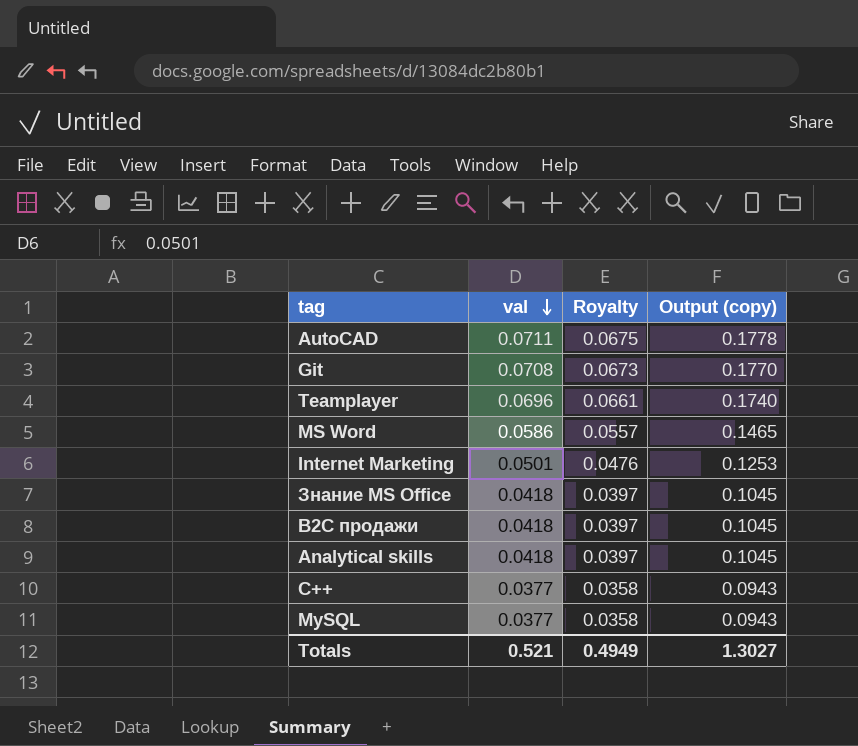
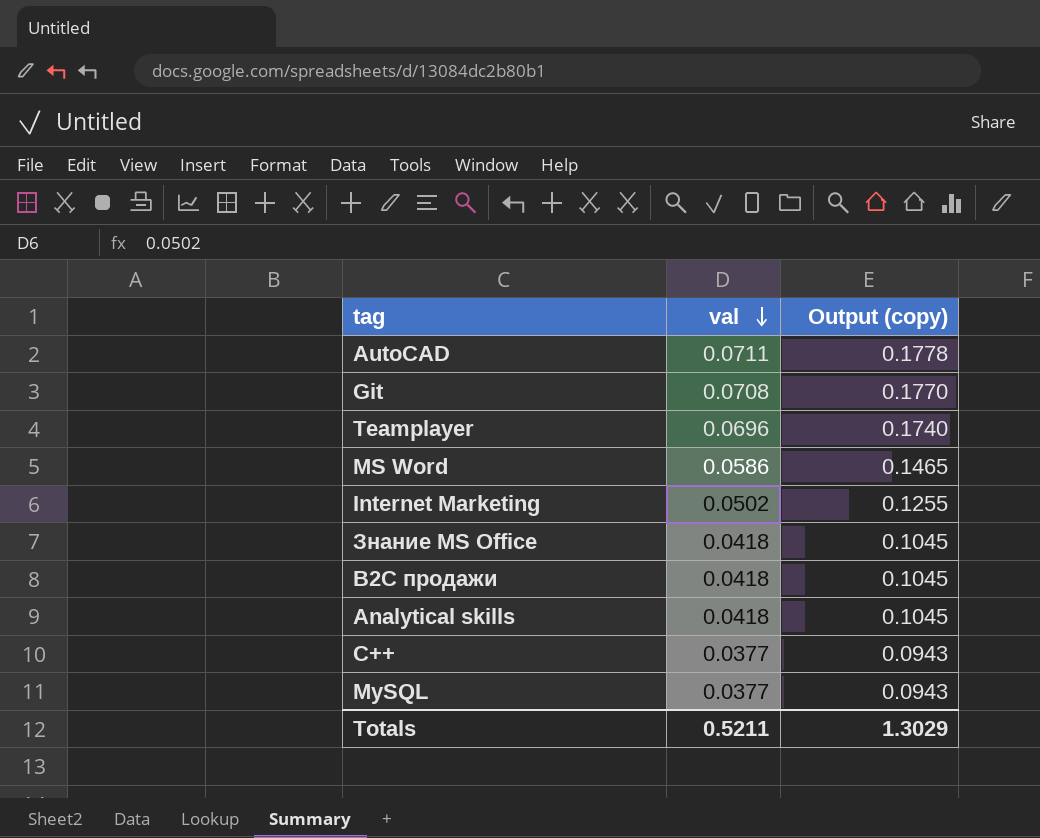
column Royalty | formula: [val] * 0.95 -> none
Internet Marketing | val: 0.0501 -> 0.0502
Internet Marketing | Output (copy): 0.1253 -> 0.1255
Totals | val: 0.521 -> 0.5211
Totals | Output (copy): 1.3027 -> 1.3029

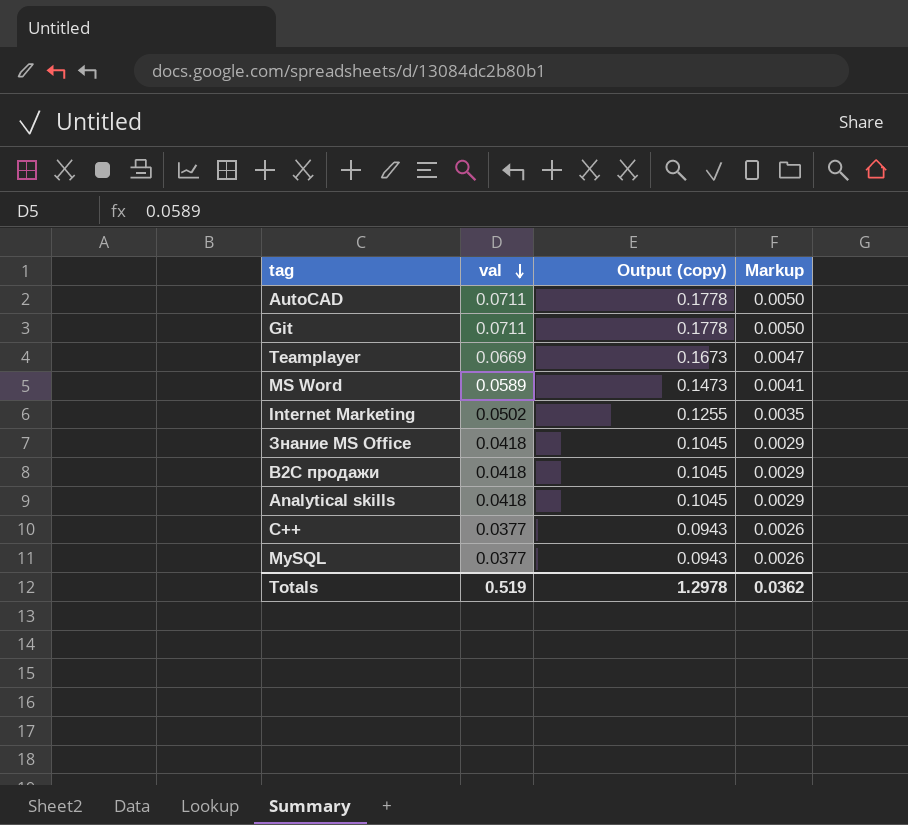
column Markup | formula: none -> [val] * 0.07
Git | val: 0.0708 -> 0.0711
Git | Output (copy): 0.1770 -> 0.1778
Teamplayer | val: 0.0696 -> 0.0669
Teamplayer | Output (copy): 0.1740 -> 0.1673
MS Word | val: 0.0586 -> 0.0589
MS Word | Output (copy): 0.1465 -> 0.1473
Totals | val: 0.5211 -> 0.519
Totals | Output (copy): 1.3029 -> 1.2978

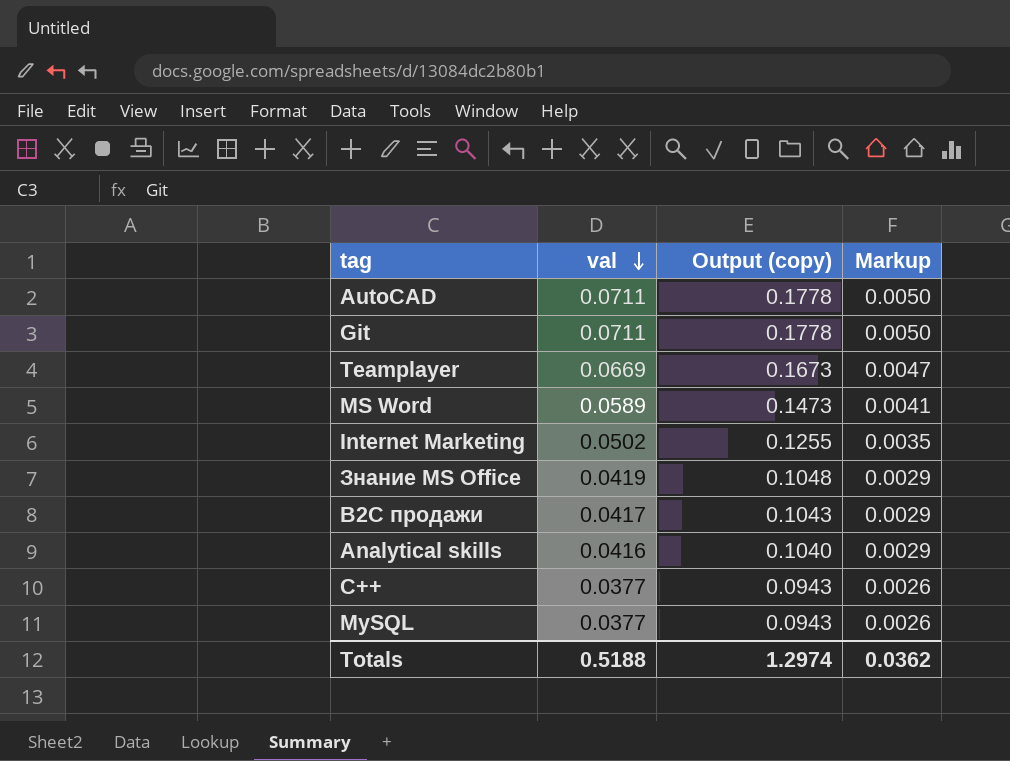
Знание MS Office | val: 0.0418 -> 0.0419
Знание MS Office | Output (copy): 0.1045 -> 0.1048
B2C продажи | val: 0.0418 -> 0.0417
B2C продажи | Output (copy): 0.1045 -> 0.1043
Analytical skills | val: 0.0418 -> 0.0416
Analytical skills | Output (copy): 0.1045 -> 0.1040
Totals | val: 0.519 -> 0.5188
Totals | Output (copy): 1.2978 -> 1.2974

